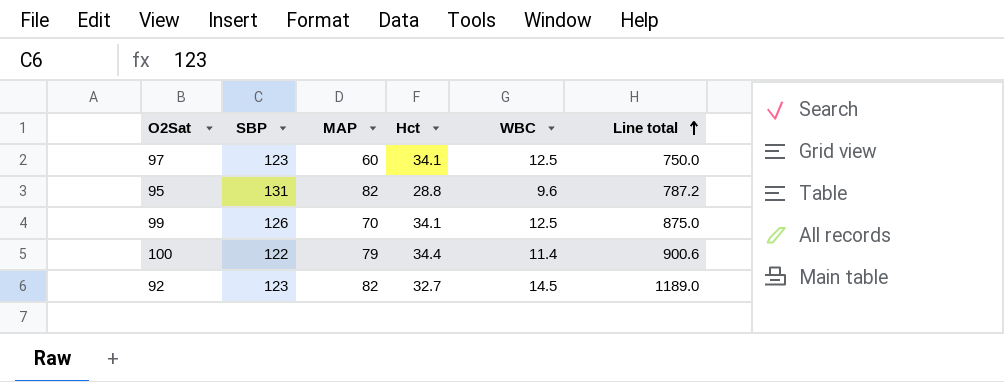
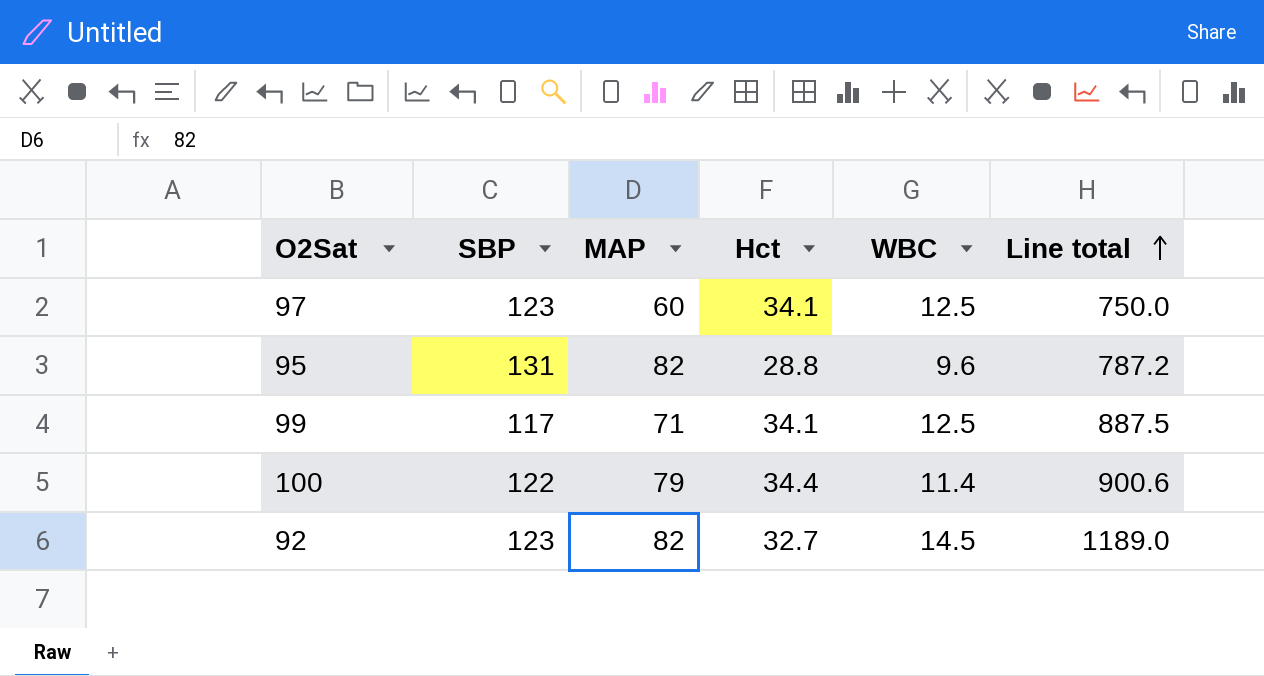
99 | SBP: 126 -> 117
99 | MAP: 70 -> 71
99 | Line total: 875.0 -> 887.5

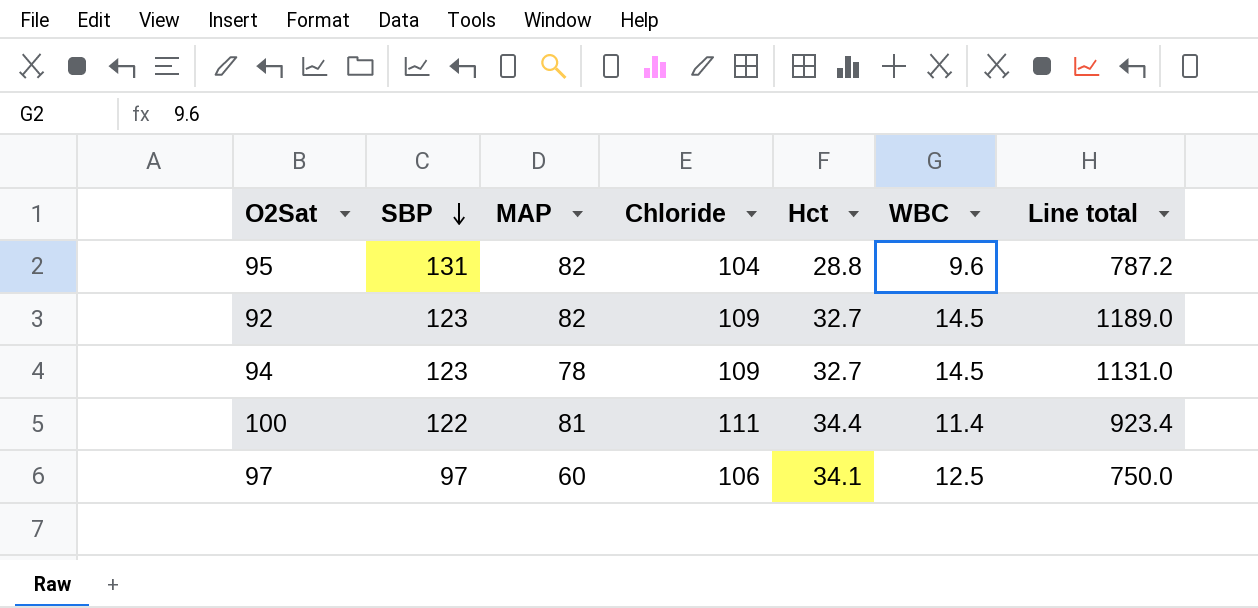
row order: Line total ascending -> SBP descending
column Chloride | position: none -> 4
row 99: 117 | 71 | 34.1 | 12.5 | 887.5 -> none
row 94: none -> 123 | 78 | 109 | 32.7 | 14.5 | 1131.0
100 | MAP: 79 -> 81
100 | Line total: 900.6 -> 923.4
97 | SBP: 123 -> 97

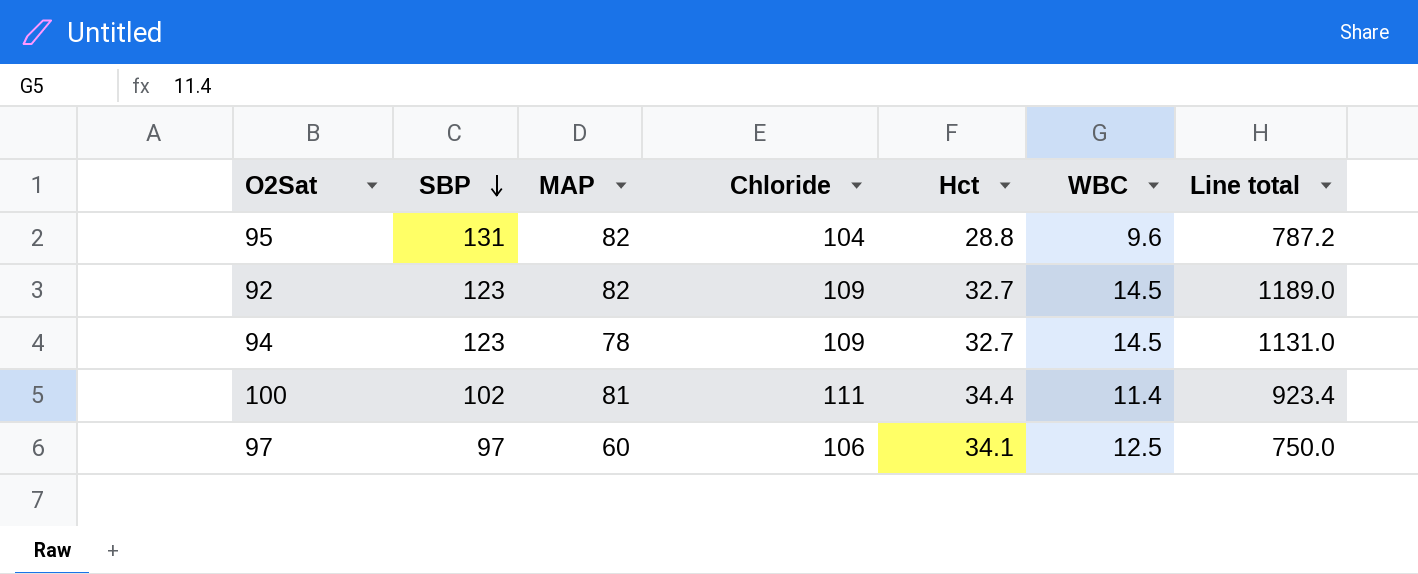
100 | SBP: 122 -> 102

